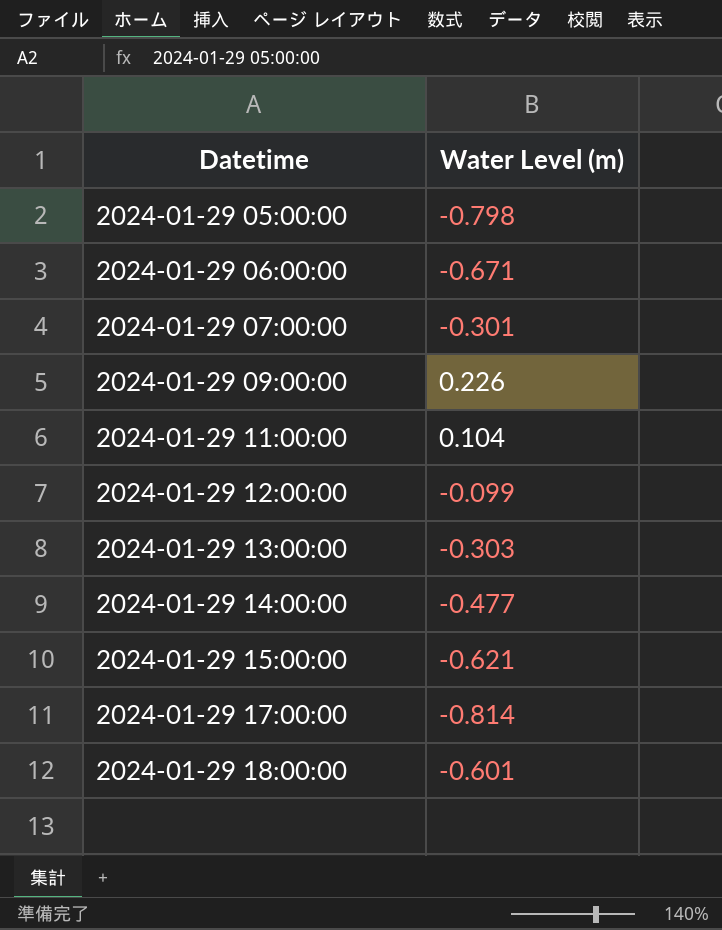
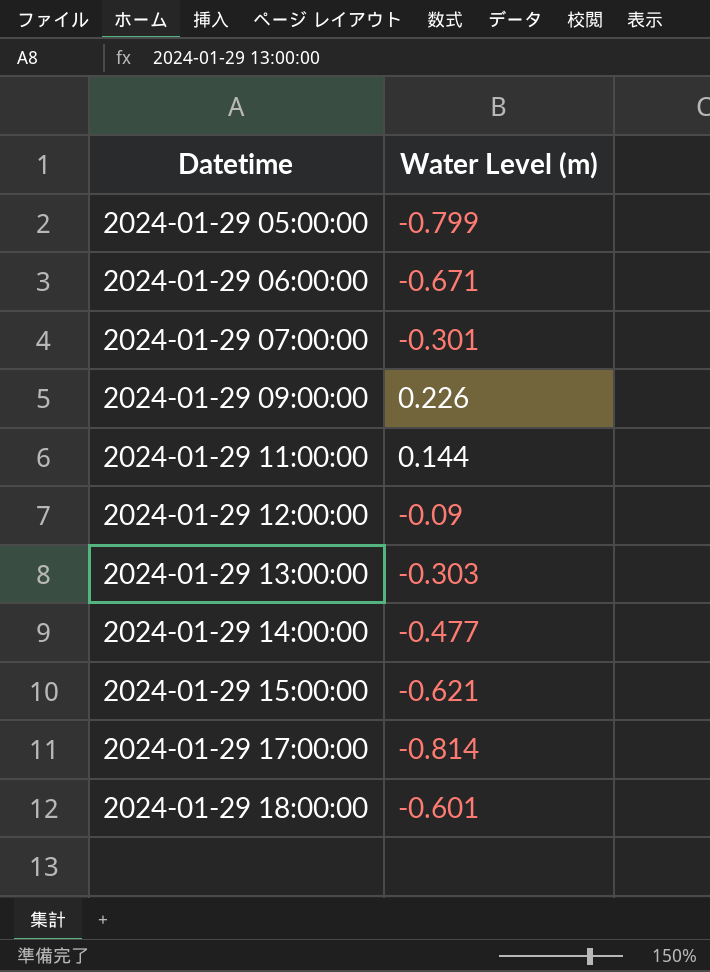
2024-01-29 05:00:00 | Water Level (m): -0.798 -> -0.799
2024-01-29 11:00:00 | Water Level (m): 0.104 -> 0.144
2024-01-29 12:00:00 | Water Level (m): -0.099 -> -0.09

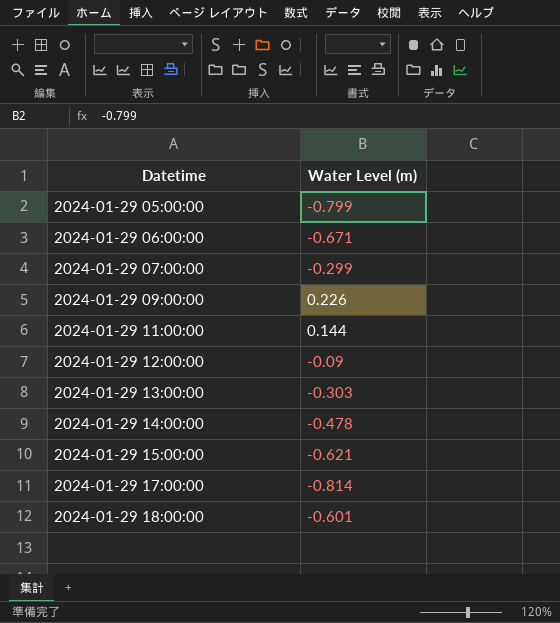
2024-01-29 07:00:00 | Water Level (m): -0.301 -> -0.299
2024-01-29 14:00:00 | Water Level (m): -0.477 -> -0.478

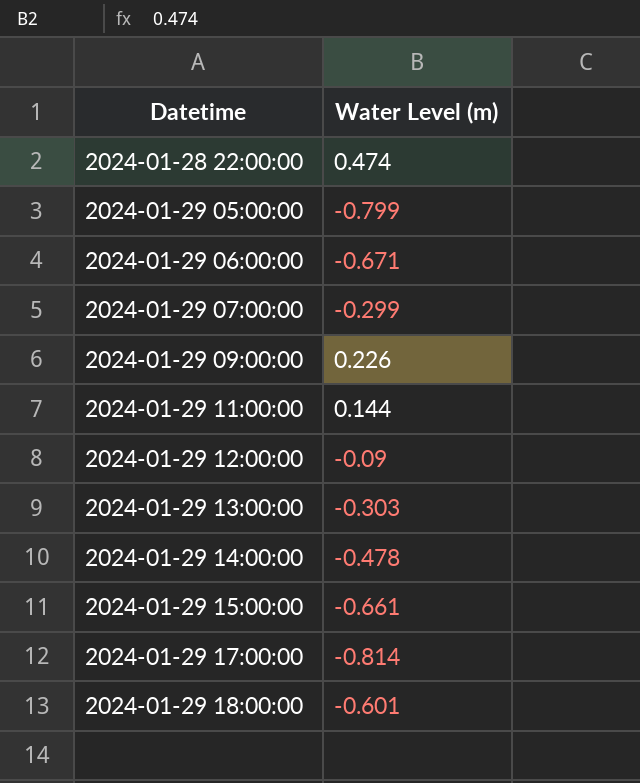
row 2024-01-28 22:00:00: none -> 0.474
2024-01-29 15:00:00 | Water Level (m): -0.621 -> -0.661

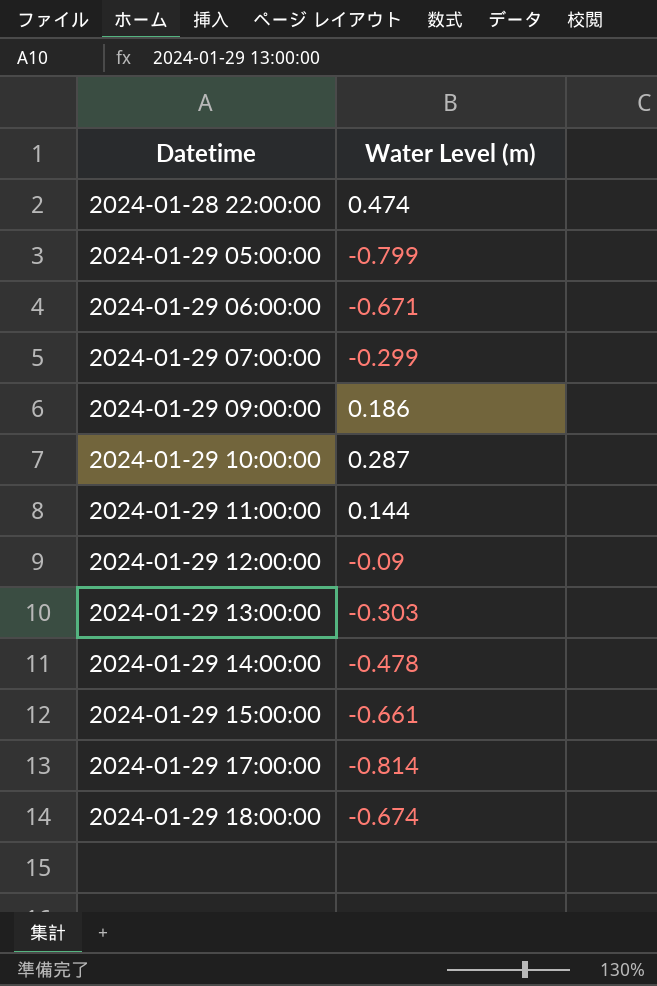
2024-01-29 09:00:00 | Water Level (m): 0.226 -> 0.186
row 2024-01-29 10:00:00: none -> 0.287
2024-01-29 18:00:00 | Water Level (m): -0.601 -> -0.674

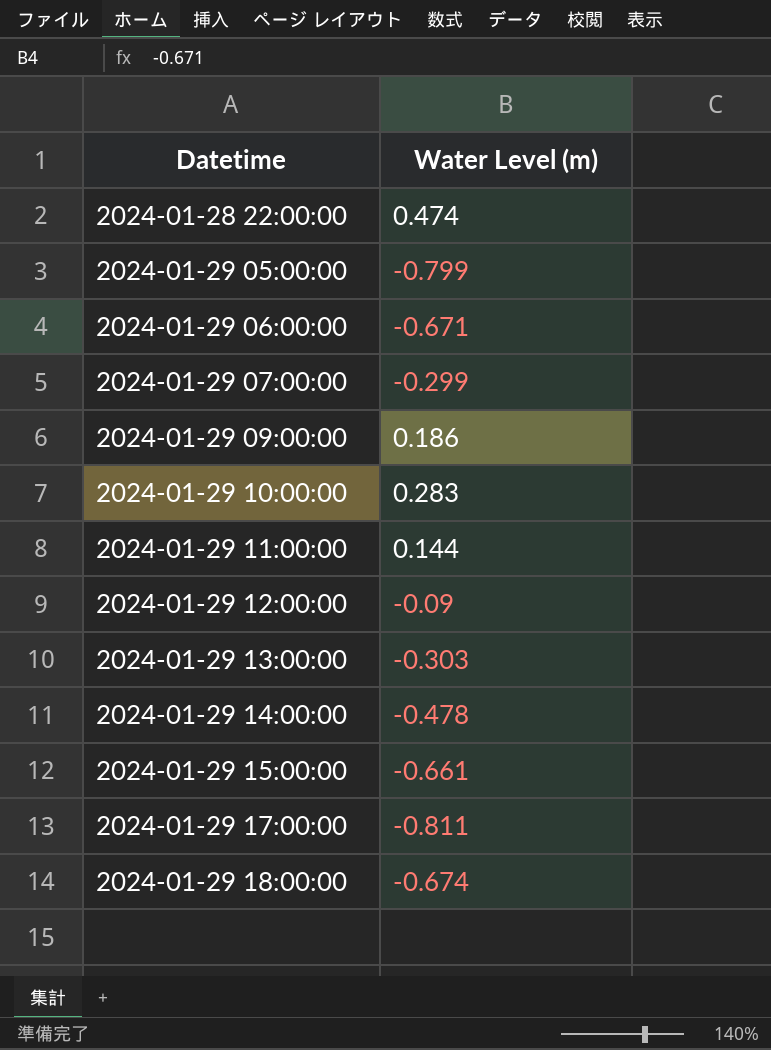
2024-01-29 10:00:00 | Water Level (m): 0.287 -> 0.283
2024-01-29 17:00:00 | Water Level (m): -0.814 -> -0.811

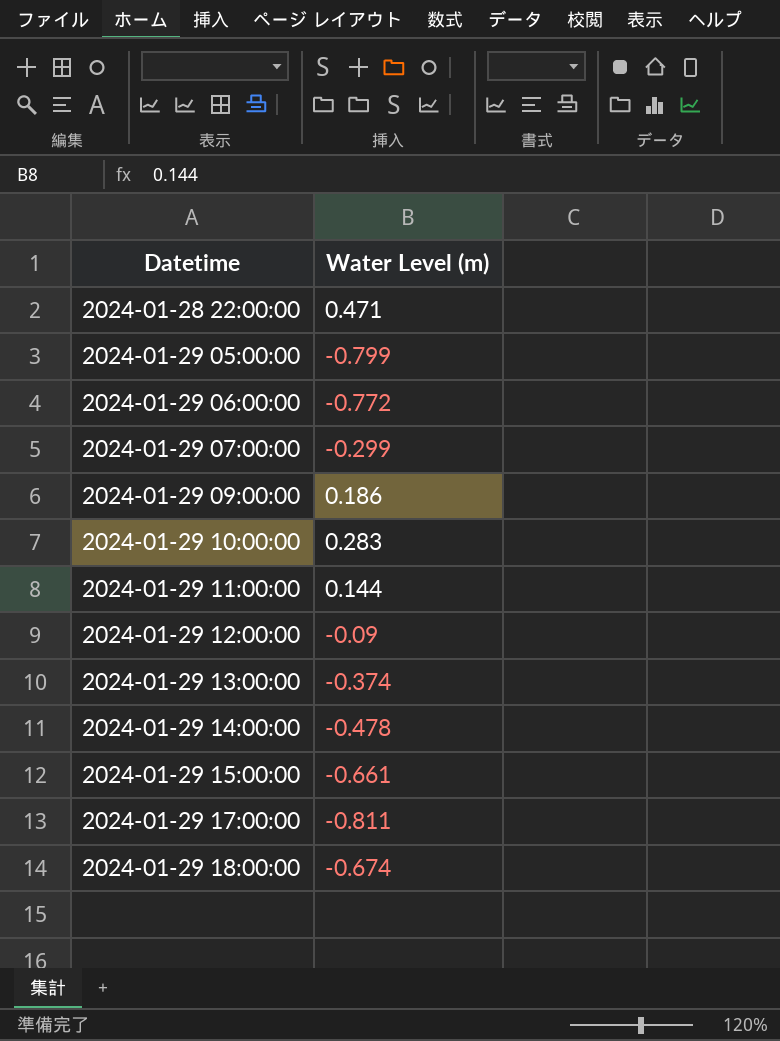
2024-01-28 22:00:00 | Water Level (m): 0.474 -> 0.471
2024-01-29 06:00:00 | Water Level (m): -0.671 -> -0.772
2024-01-29 13:00:00 | Water Level (m): -0.303 -> -0.374

